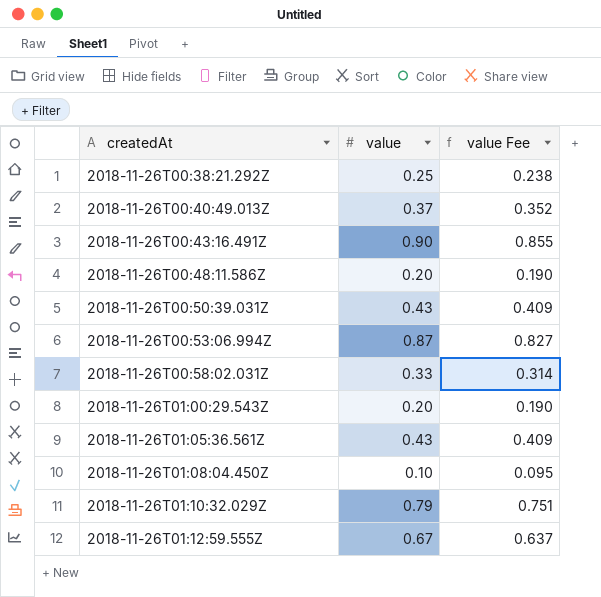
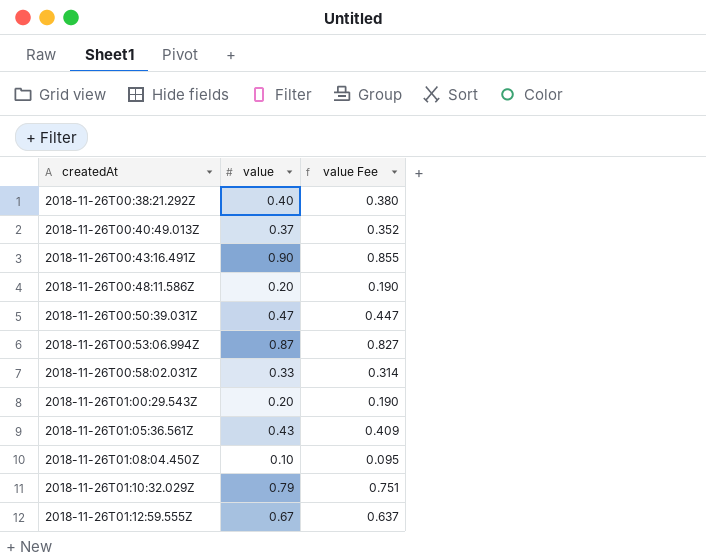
2018-11-26T00:38:21.292Z | value: 0.25 -> 0.40
2018-11-26T00:38:21.292Z | value Fee: 0.238 -> 0.380
2018-11-26T00:50:39.031Z | value: 0.43 -> 0.47
2018-11-26T00:50:39.031Z | value Fee: 0.409 -> 0.447

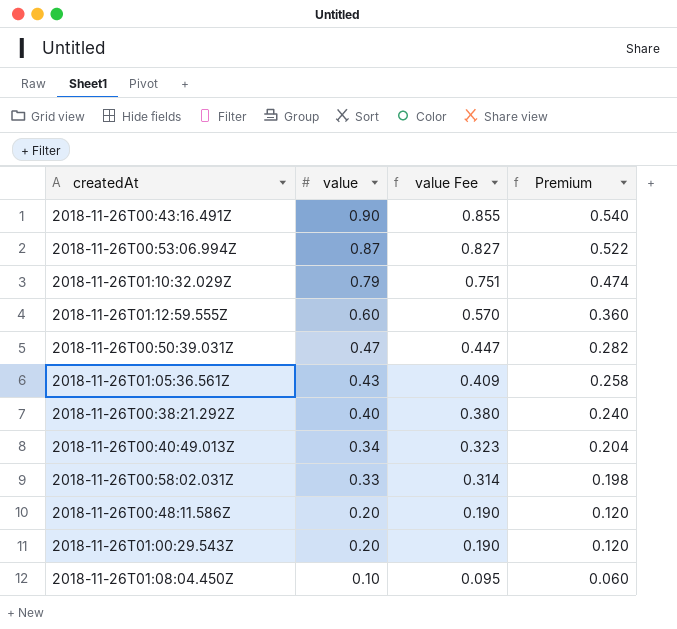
row order: createdAt ascending -> value descending
column Premium | formula: none -> [value] * 0.6
2018-11-26T01:12:59.555Z | value: 0.67 -> 0.60
2018-11-26T01:12:59.555Z | value Fee: 0.637 -> 0.570
2018-11-26T00:40:49.013Z | value: 0.37 -> 0.34
2018-11-26T00:40:49.013Z | value Fee: 0.352 -> 0.323

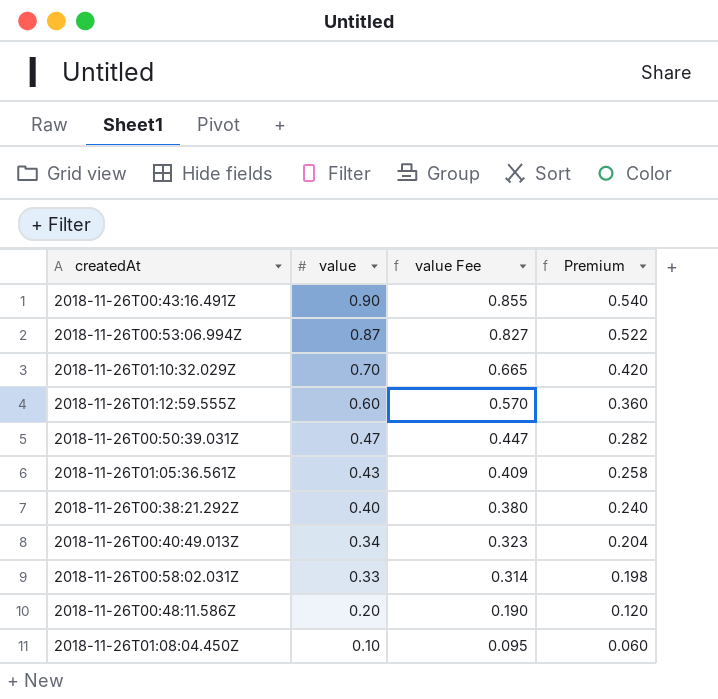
row 2018-11-26T01:00:29.543Z: 0.20 | 0.190 | 0.120 -> none
2018-11-26T01:10:32.029Z | value: 0.79 -> 0.70
2018-11-26T01:10:32.029Z | value Fee: 0.751 -> 0.665
2018-11-26T01:10:32.029Z | Premium: 0.474 -> 0.420

